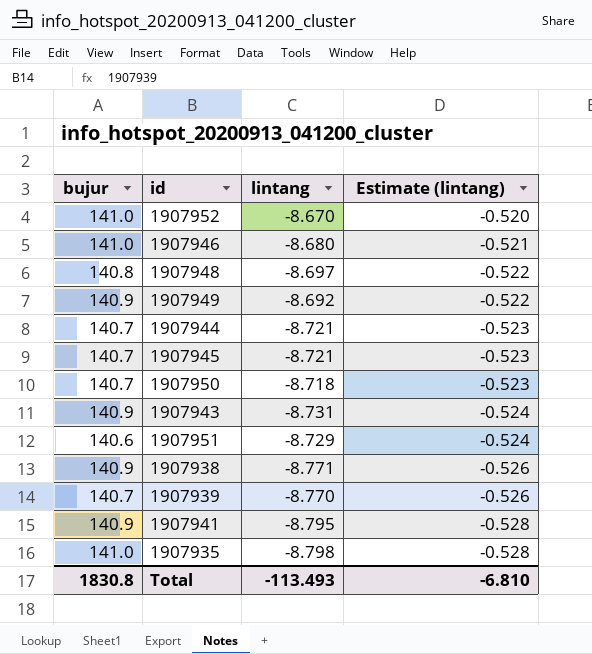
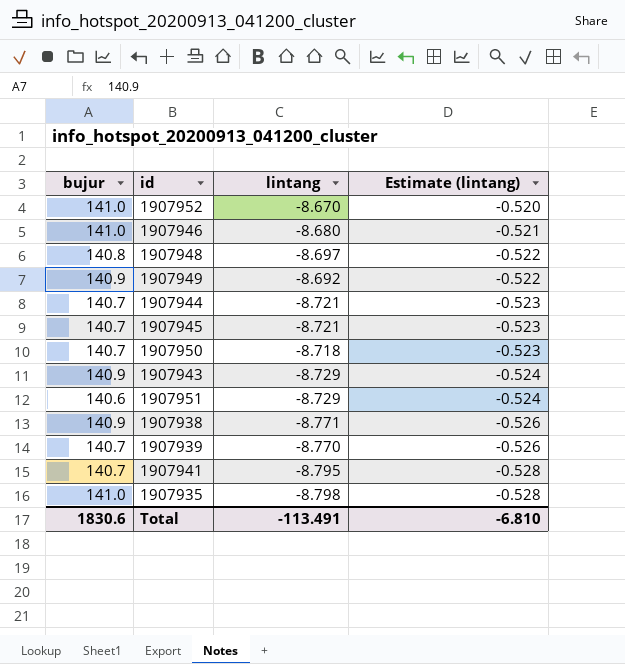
1907943 | lintang: -8.731 -> -8.729
1907941 | bujur: 140.9 -> 140.7
Total | bujur: 1830.8 -> 1830.6
Total | lintang: -113.493 -> -113.491

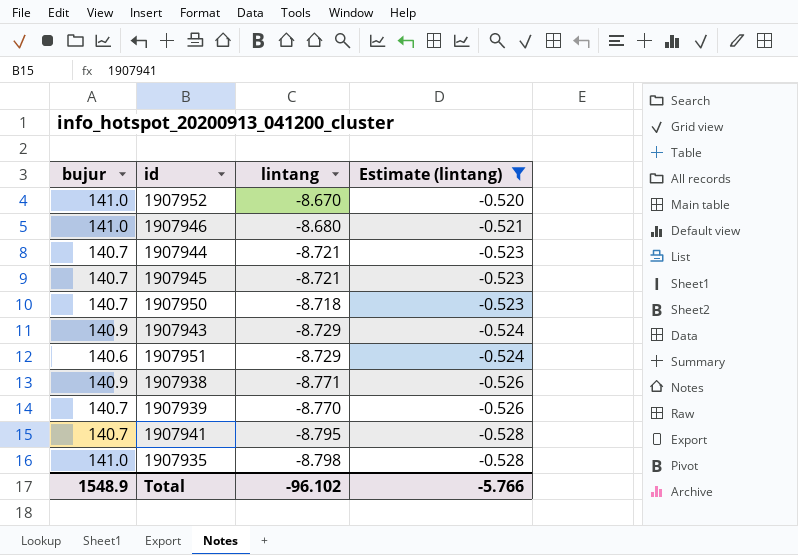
filter: none -> Estimate (lintang) != -0.522
Total | bujur: 1830.6 -> 1548.9
Total | lintang: -113.491 -> -96.102
Total | Estimate (lintang): -6.810 -> -5.766

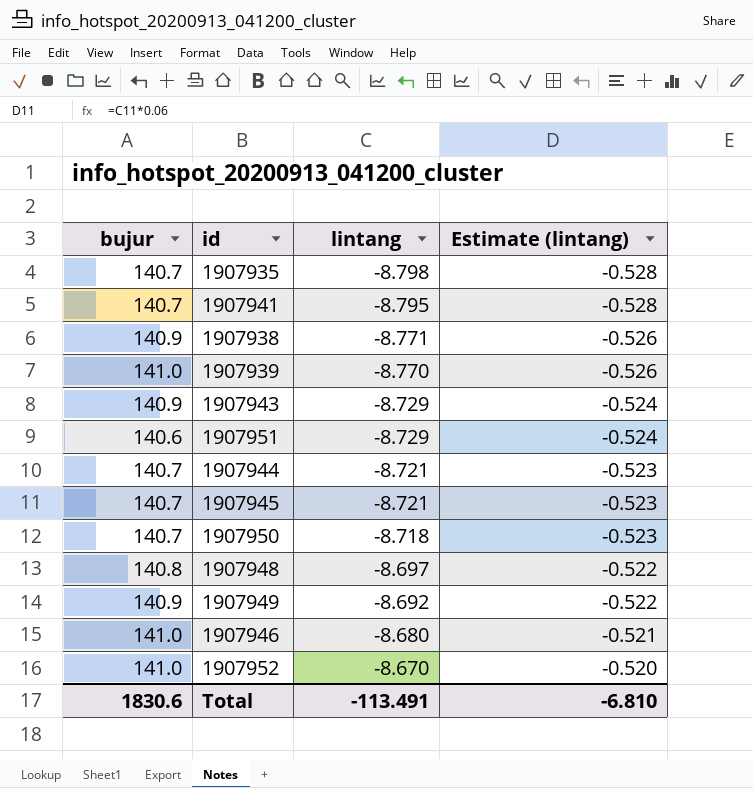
filter: Estimate (lintang) != -0.522 -> none
row order: Estimate (lintang) descending -> lintang ascending
1907935 | bujur: 141.0 -> 140.7
1907939 | bujur: 140.7 -> 141.0
Total | bujur: 1548.9 -> 1830.6
Total | lintang: -96.102 -> -113.491
Total | Estimate (lintang): -5.766 -> -6.810

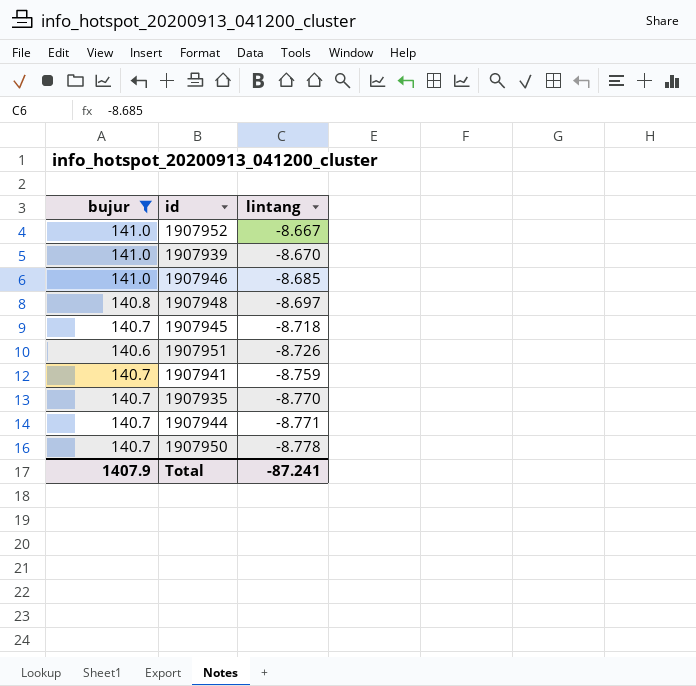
filter: none -> bujur != 140.9
row order: lintang ascending -> lintang descending
column Estimate (lintang) | formula: [lintang] * 0.06 -> none
1907952 | lintang: -8.670 -> -8.667
1907939 | lintang: -8.770 -> -8.670
1907946 | lintang: -8.680 -> -8.685
1907945 | lintang: -8.721 -> -8.718
1907951 | lintang: -8.729 -> -8.726
1907941 | lintang: -8.795 -> -8.759
1907935 | lintang: -8.798 -> -8.770
1907944 | lintang: -8.721 -> -8.771
1907950 | lintang: -8.718 -> -8.778
Total | bujur: 1830.6 -> 1407.9
Total | lintang: -113.491 -> -87.241

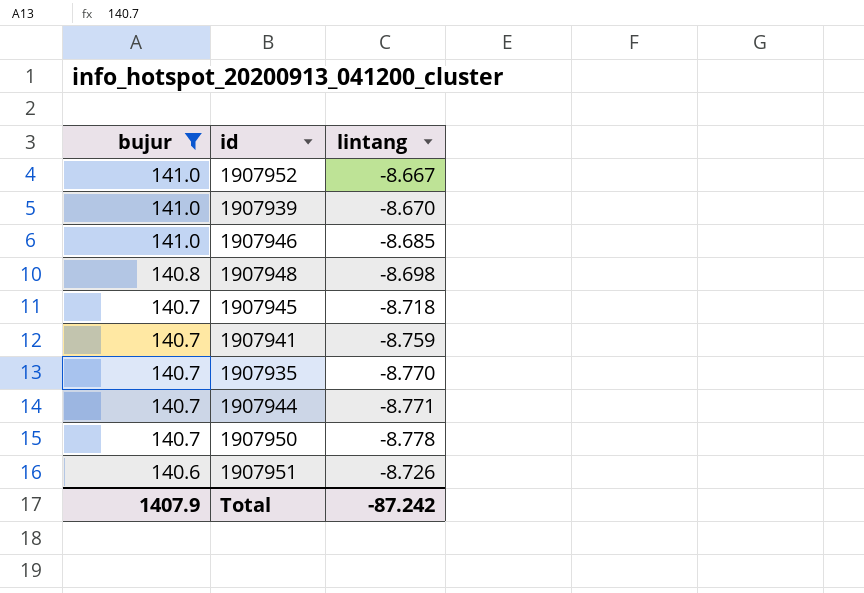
row order: lintang descending -> bujur descending
1907948 | lintang: -8.697 -> -8.698
Total | lintang: -87.241 -> -87.242

